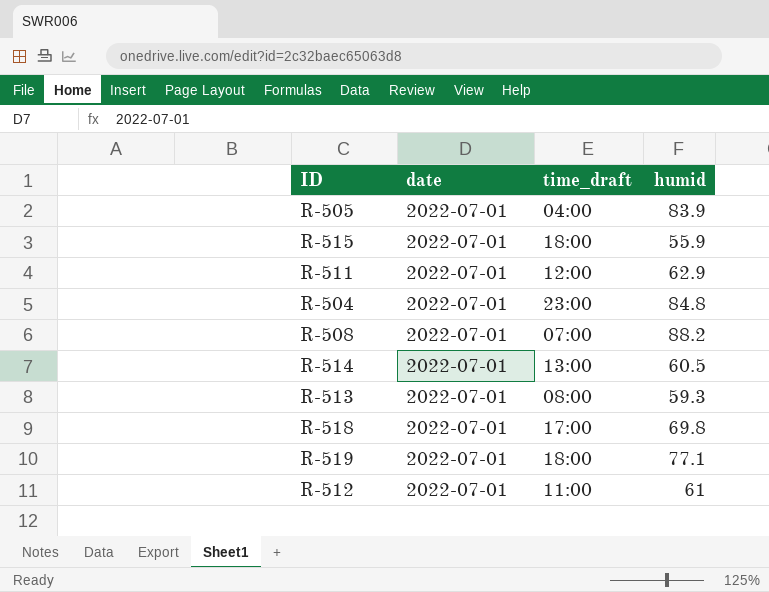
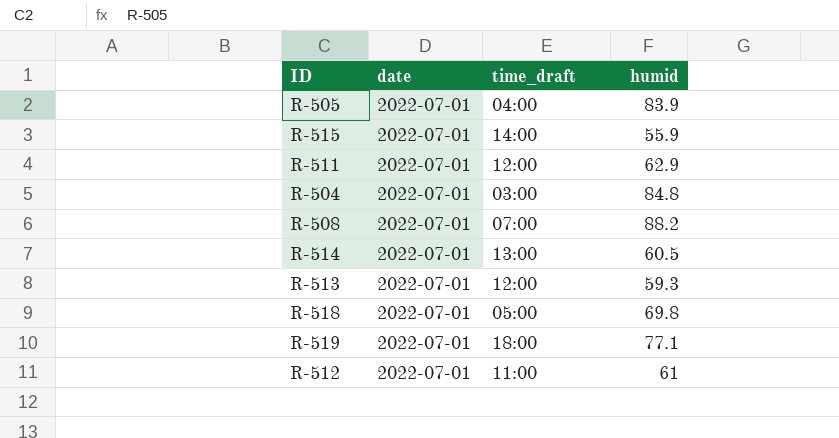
R-515 | time_draft: 18:00 -> 14:00
R-504 | time_draft: 23:00 -> 03:00
R-513 | time_draft: 08:00 -> 12:00
R-518 | time_draft: 17:00 -> 05:00

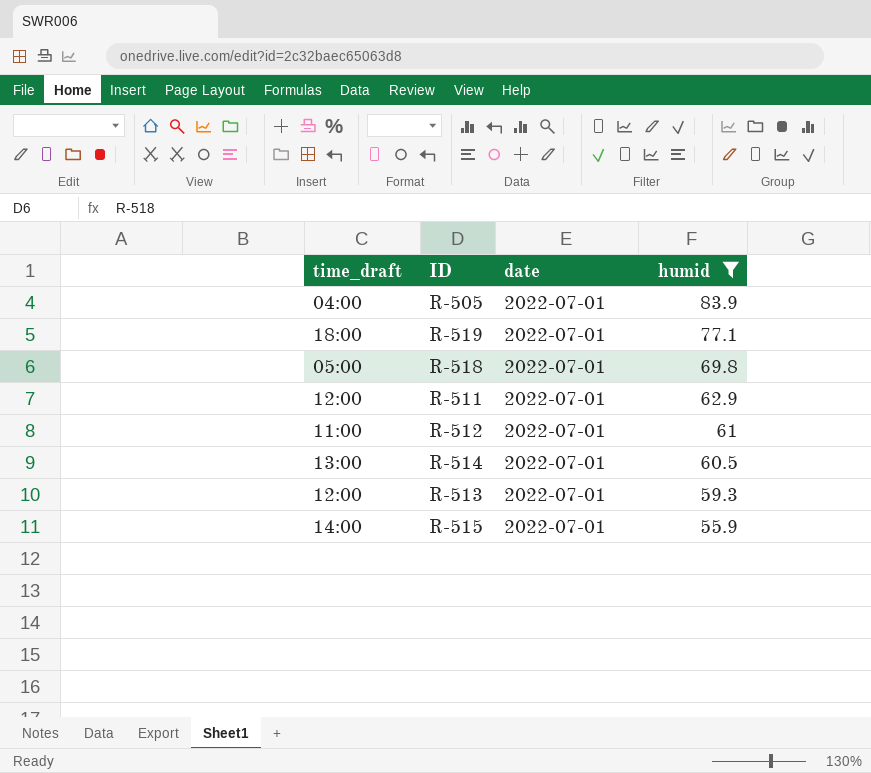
filter: none -> humid <= 83.9
row order: none -> humid descending
column time_draft | position: 3 -> 1

